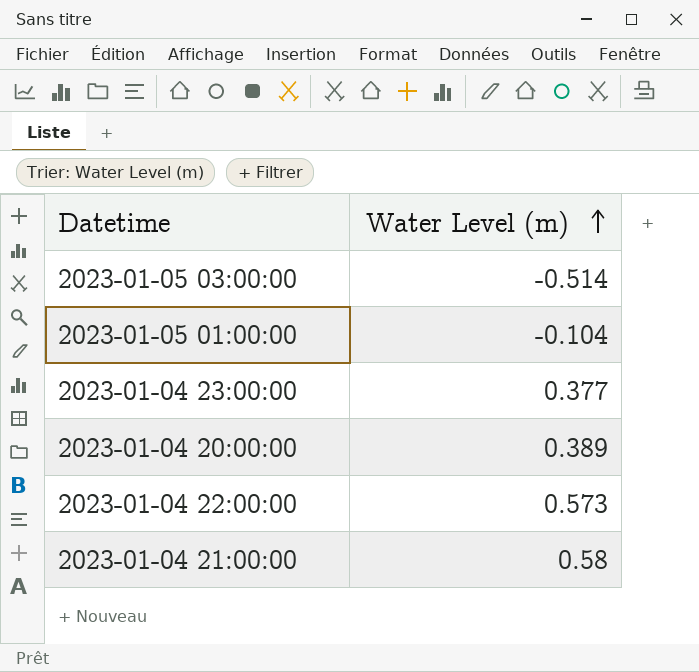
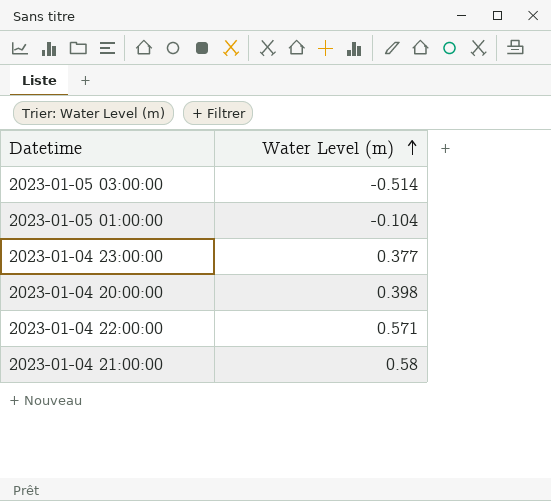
2023-01-04 20:00:00 | Water Level (m): 0.389 -> 0.398
2023-01-04 22:00:00 | Water Level (m): 0.573 -> 0.571

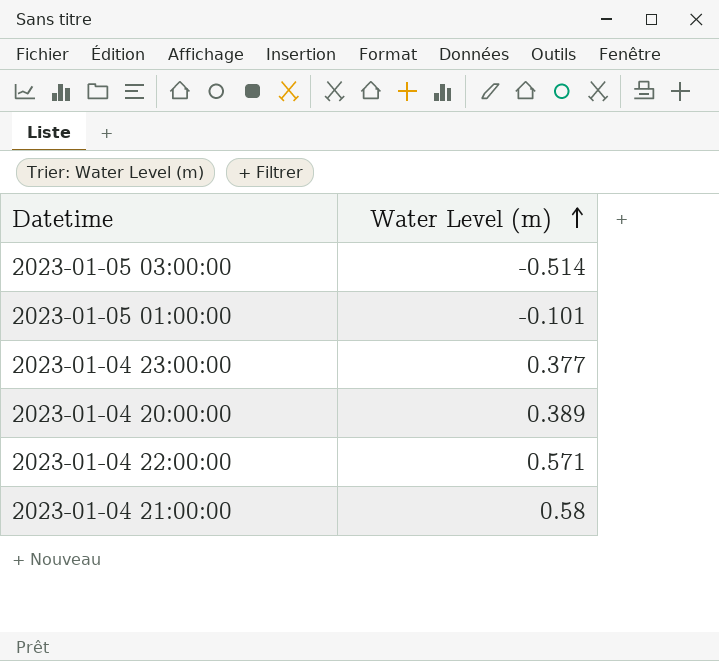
2023-01-05 01:00:00 | Water Level (m): -0.104 -> -0.101
2023-01-04 20:00:00 | Water Level (m): 0.398 -> 0.389

